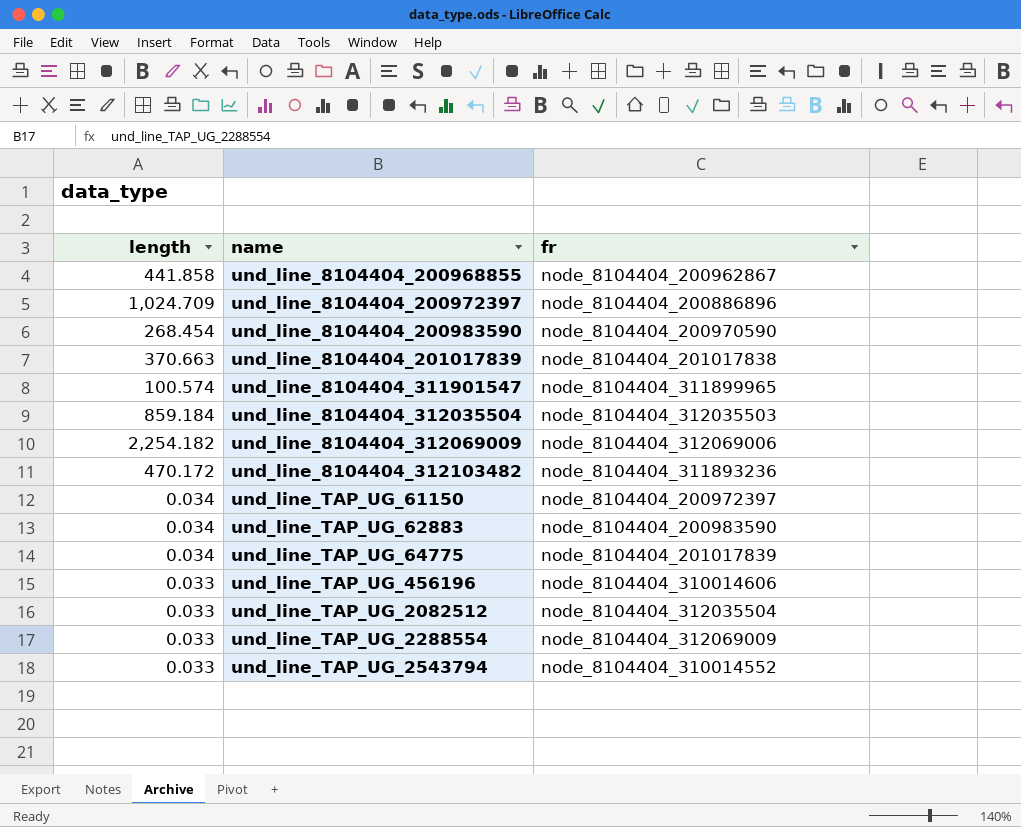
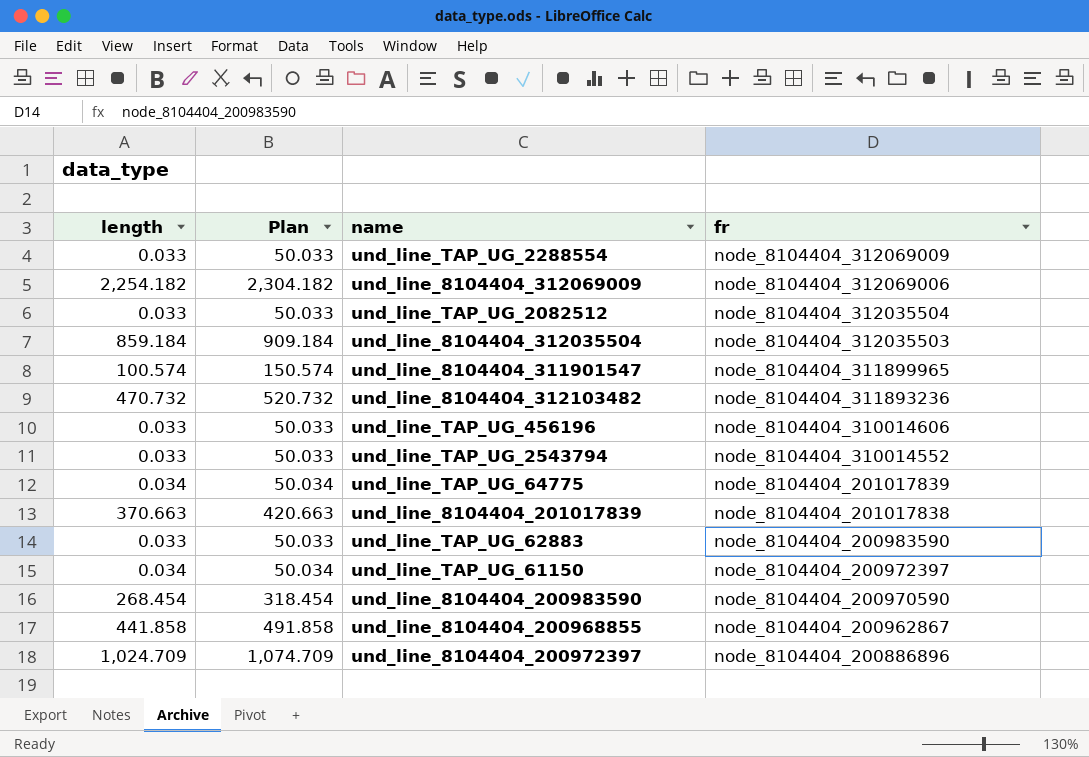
row order: name ascending -> fr descending
column Plan | formula: none -> [length] + 50
und_line_8104404_312103482 | length: 470.172 -> 470.732
und_line_TAP_UG_62883 | length: 0.034 -> 0.033

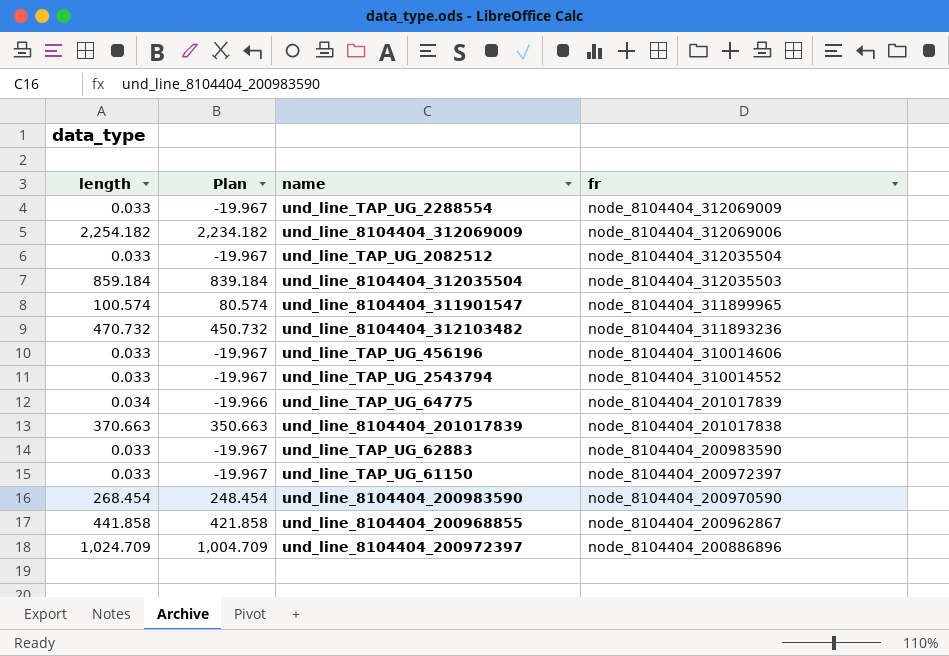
column Plan | formula: [length] + 50 -> [length] - 20
und_line_TAP_UG_61150 | length: 0.034 -> 0.033

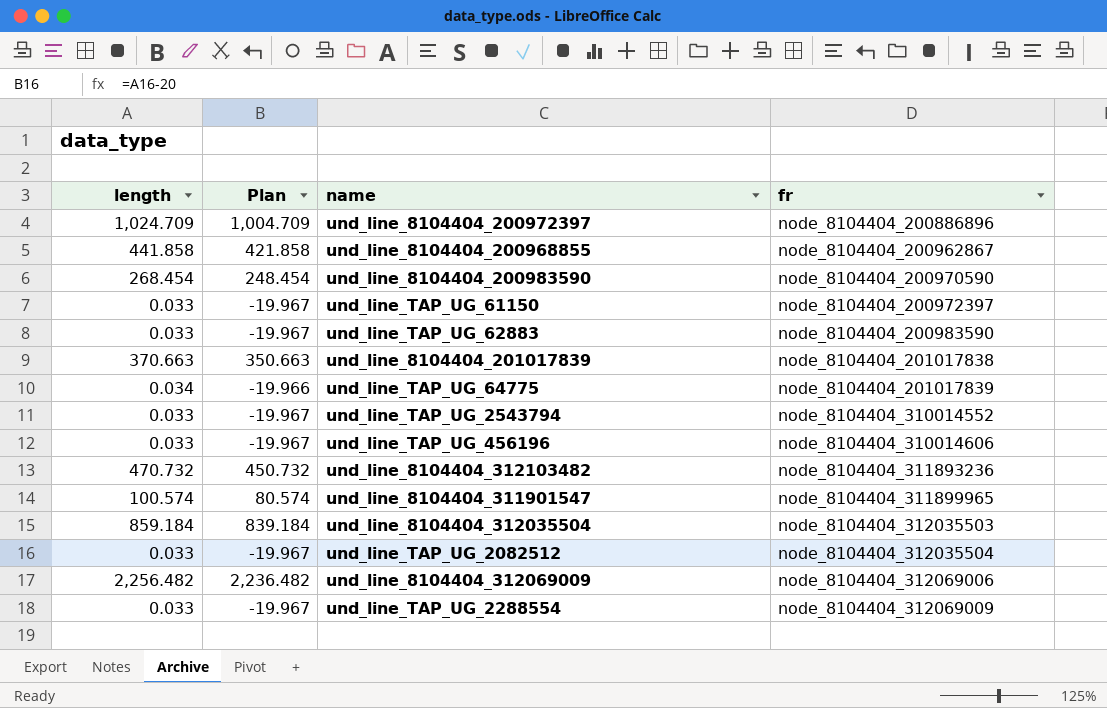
row order: fr descending -> fr ascending
und_line_8104404_312069009 | length: 2,254.182 -> 2,256.482
und_line_8104404_312069009 | Plan: 2,234.182 -> 2,236.482

